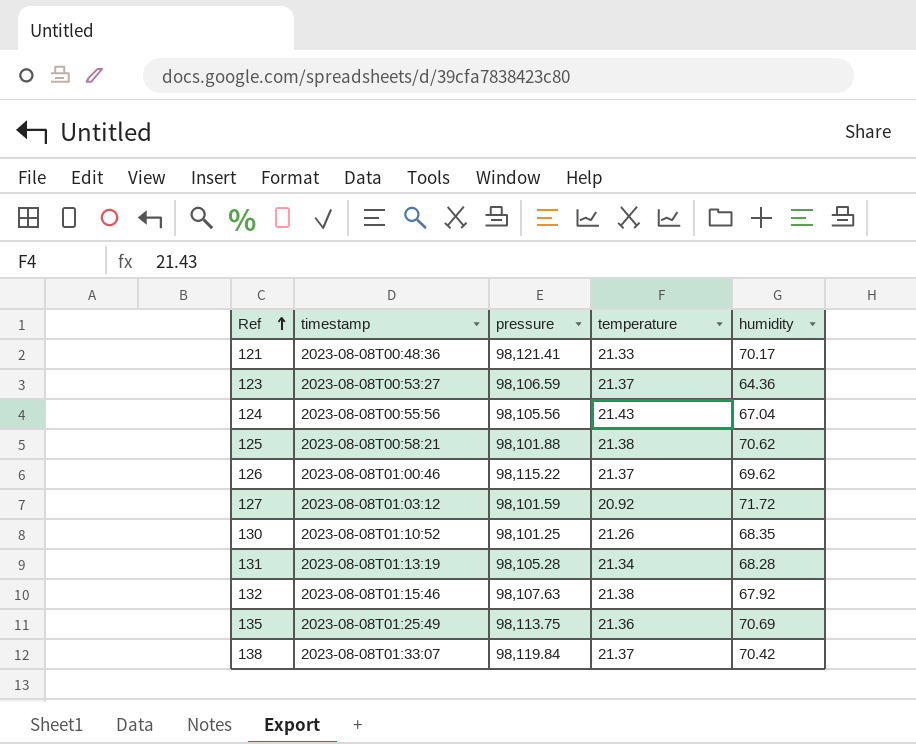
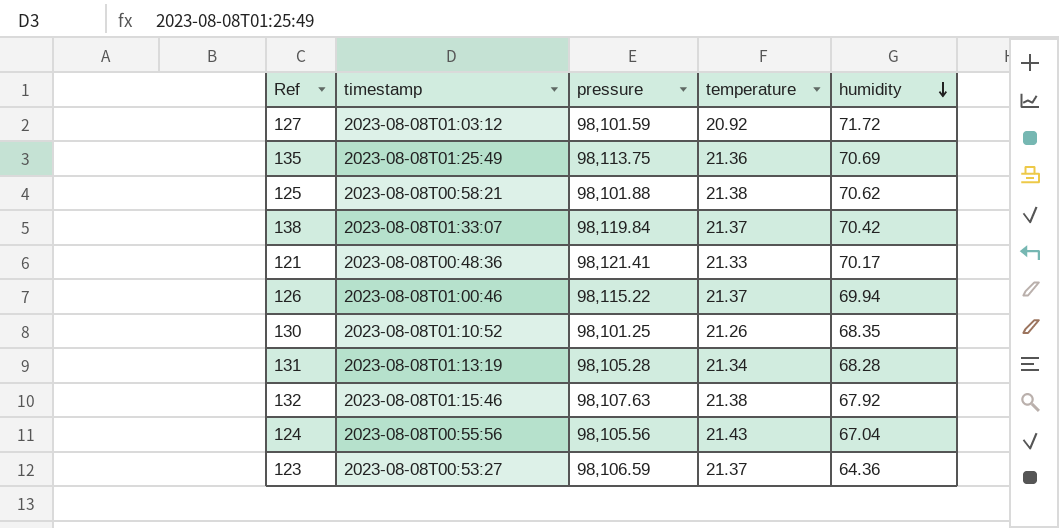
row order: Ref ascending -> humidity descending
126 | humidity: 69.62 -> 69.94

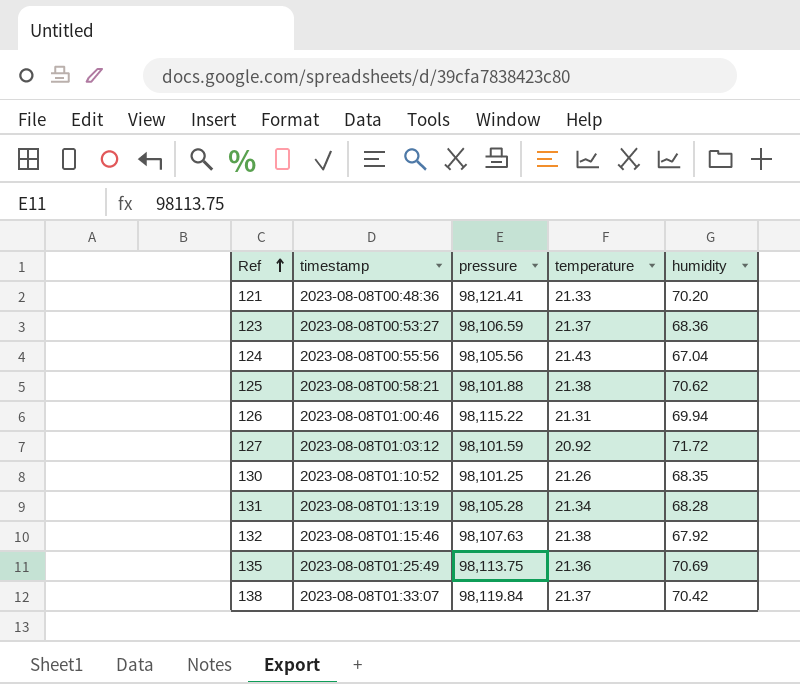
row order: humidity descending -> Ref ascending
121 | humidity: 70.17 -> 70.20
123 | humidity: 64.36 -> 68.36
126 | temperature: 21.37 -> 21.31

